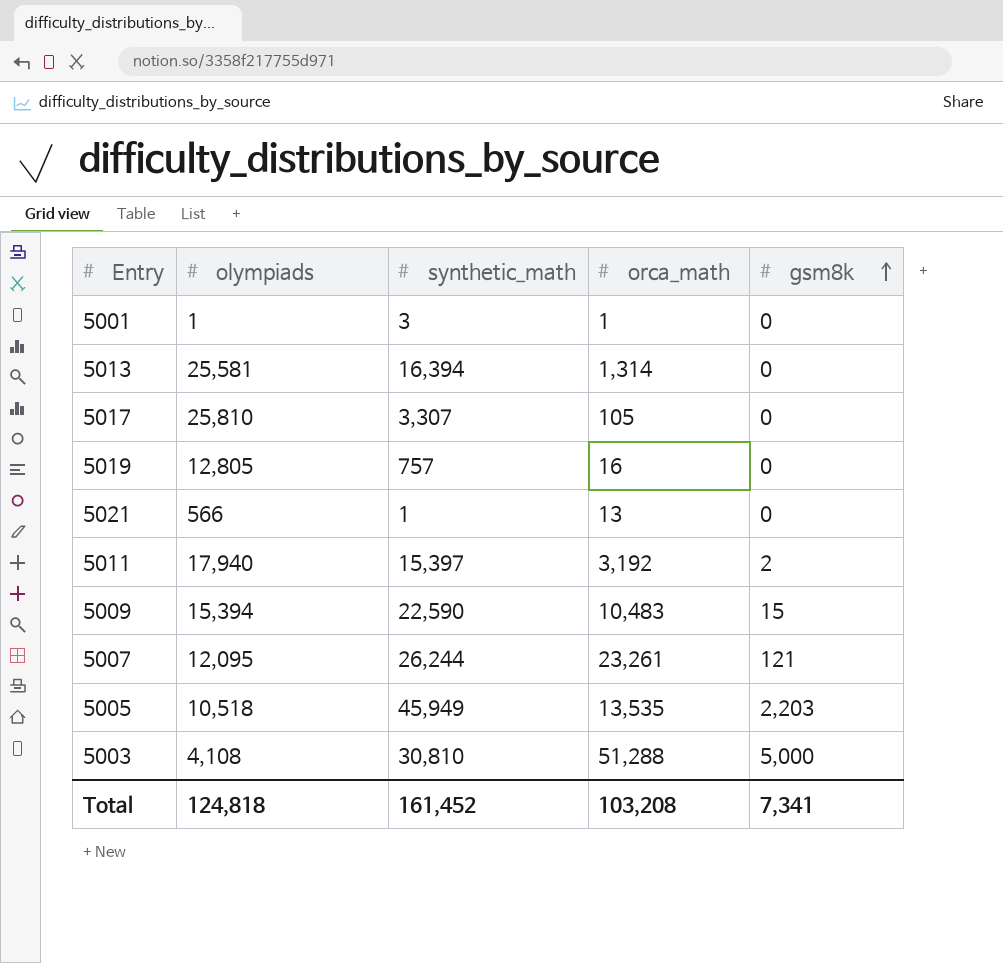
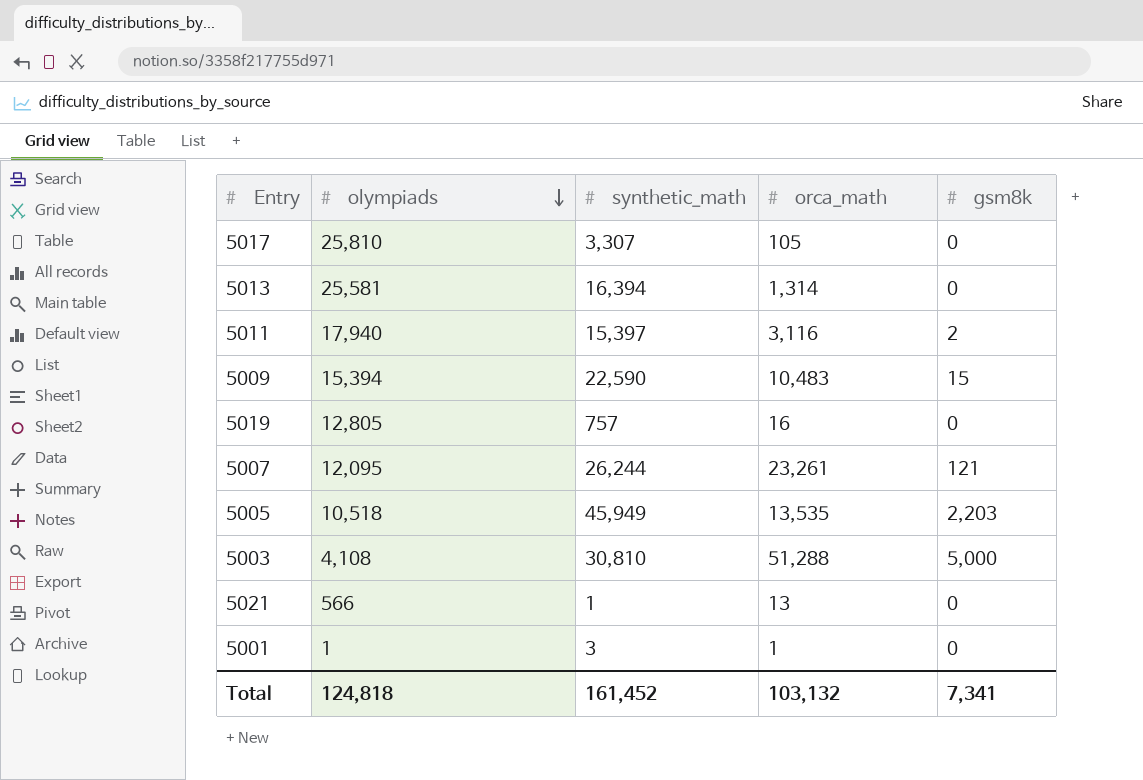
row order: gsm8k ascending -> olympiads descending
5011 | orca_math: 3,192 -> 3,116
Total | orca_math: 103,208 -> 103,132

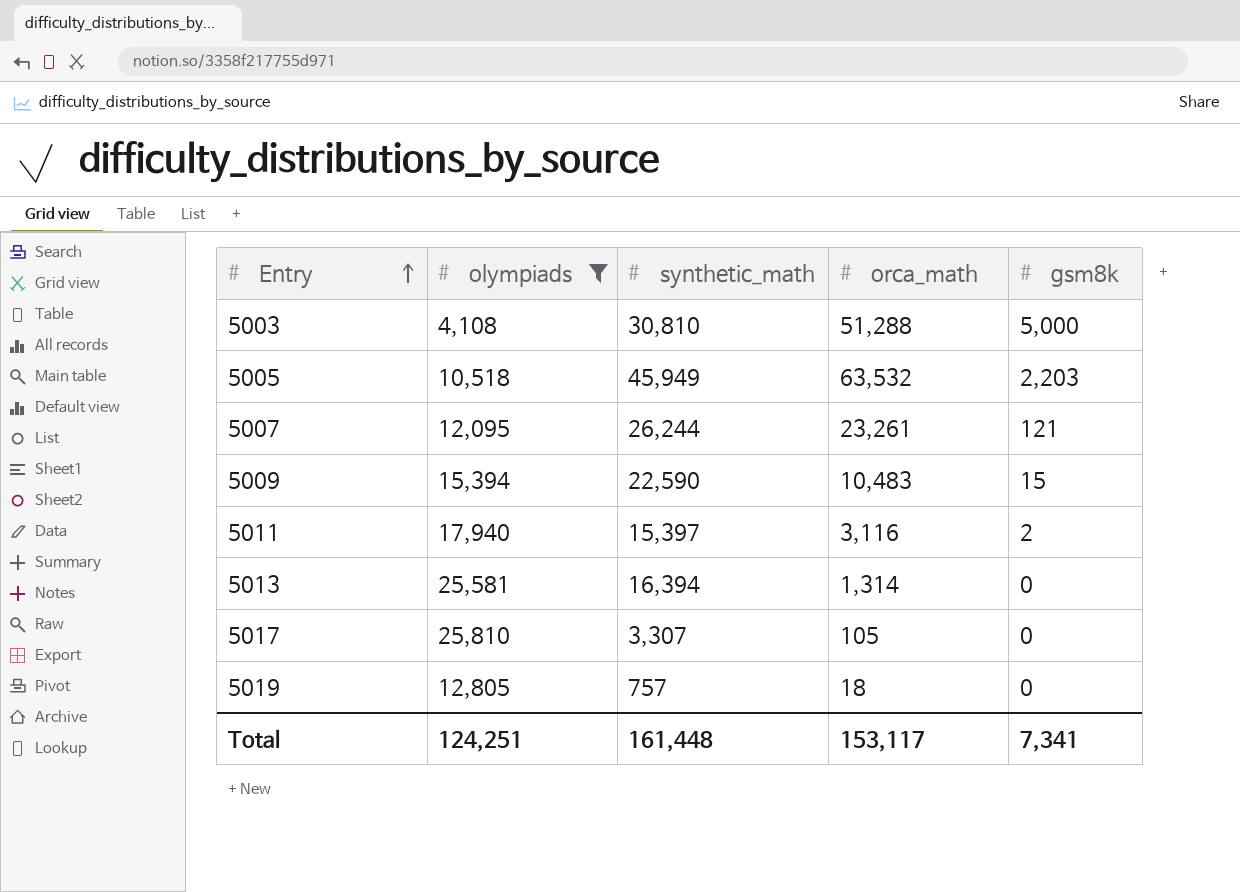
filter: none -> olympiads >= 4,108
row order: olympiads descending -> Entry ascending
5005 | orca_math: 13,535 -> 63,532
5019 | orca_math: 16 -> 18
Total | olympiads: 124,818 -> 124,251
Total | synthetic_math: 161,452 -> 161,448
Total | orca_math: 103,132 -> 153,117

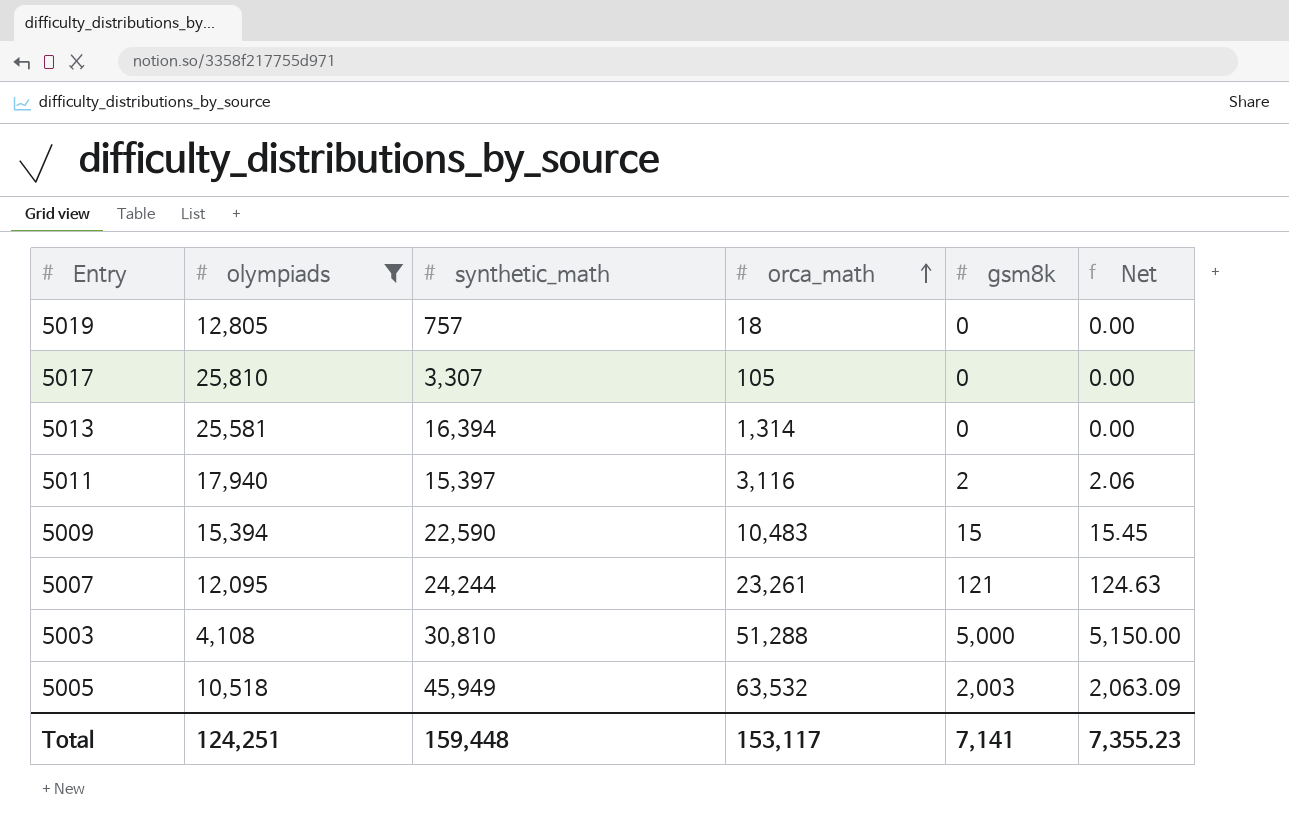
row order: Entry ascending -> orca_math ascending
column Net | formula: none -> [gsm8k] * 1.03
5007 | synthetic_math: 26,244 -> 24,244
5005 | gsm8k: 2,203 -> 2,003
Total | synthetic_math: 161,448 -> 159,448
Total | gsm8k: 7,341 -> 7,141

